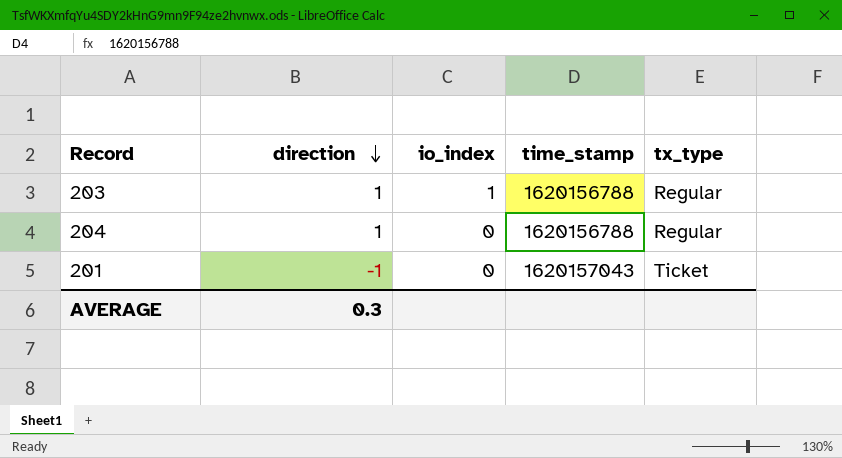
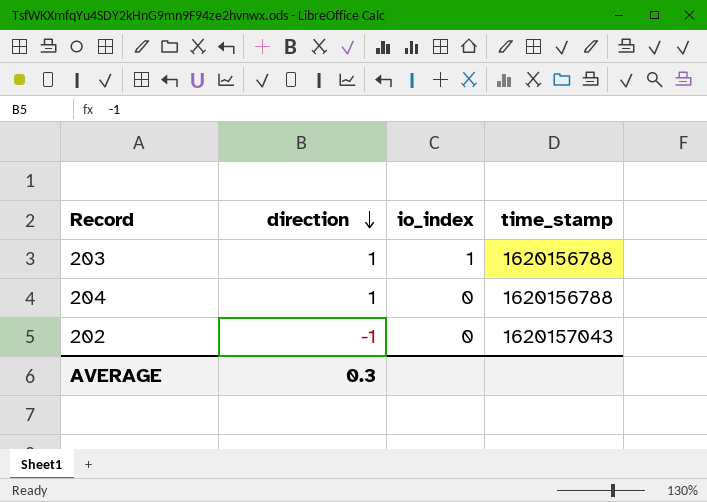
column tx_type | position: 5 -> none
row 201: -1 | 0 | 1620157043 | Ticket -> none
row 202: none -> -1 | 0 | 1620157043

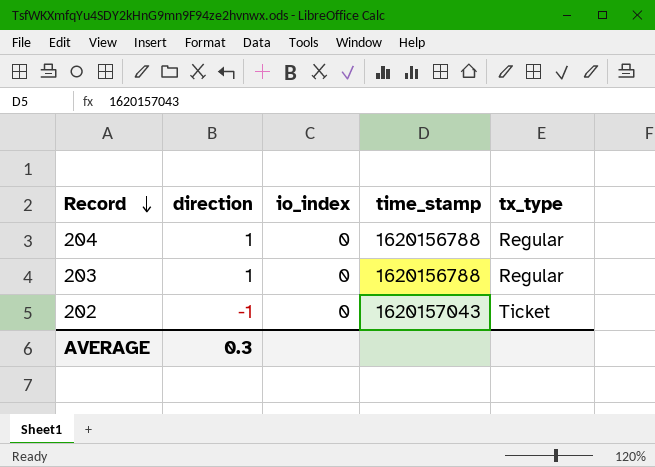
row order: direction descending -> Record descending
column tx_type | position: none -> 5
203 | io_index: 1 -> 0

